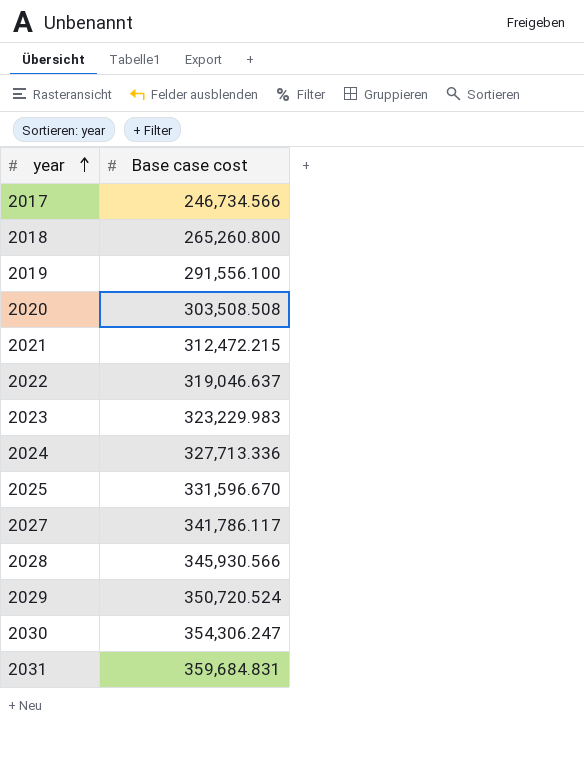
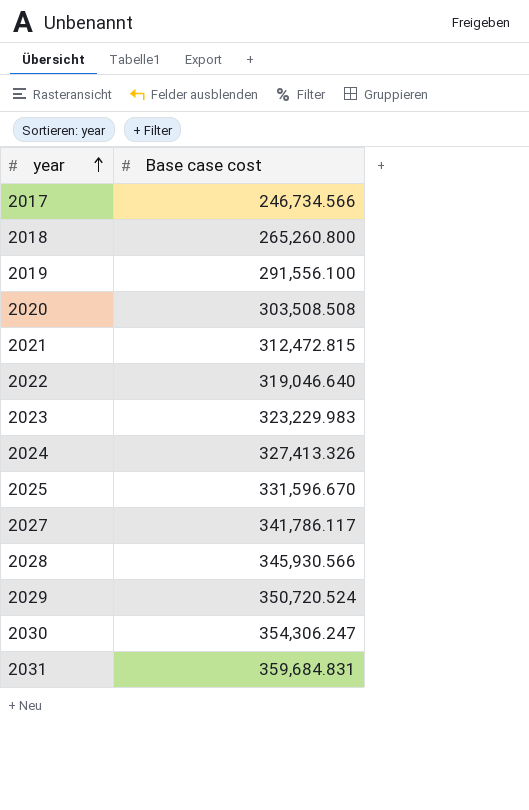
2021 | Base case cost: 312,472.215 -> 312,472.815
2022 | Base case cost: 319,046.637 -> 319,046.640
2024 | Base case cost: 327,713.336 -> 327,413.326

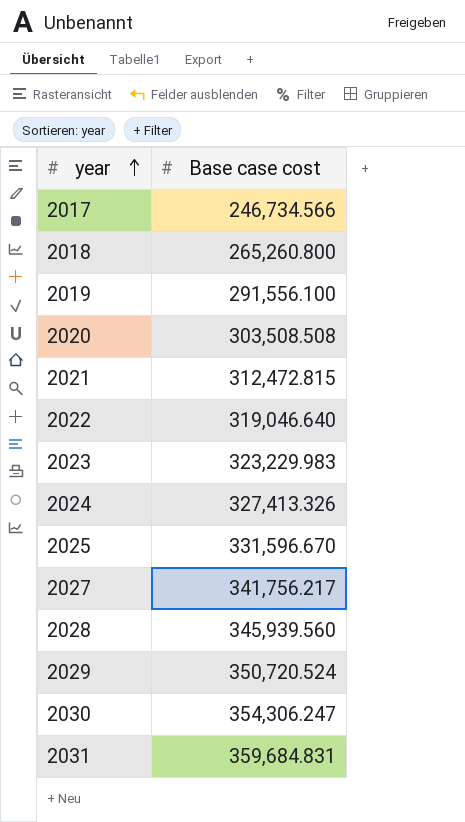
2027 | Base case cost: 341,786.117 -> 341,756.217
2028 | Base case cost: 345,930.566 -> 345,939.560

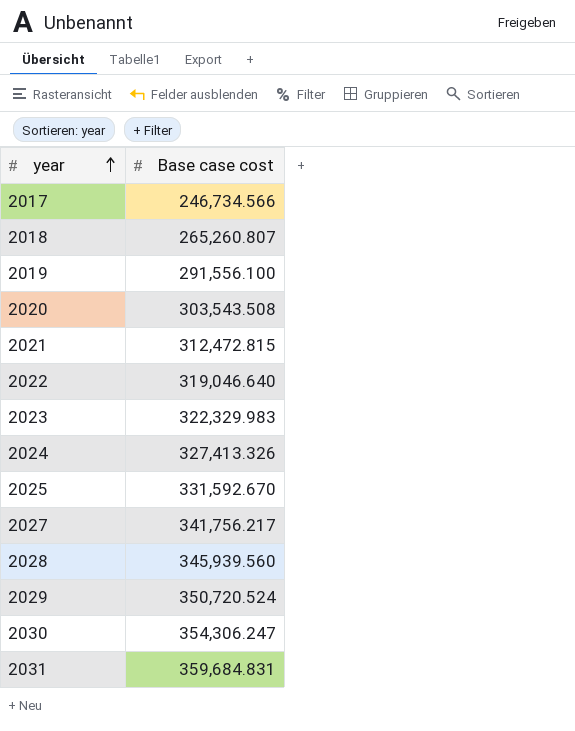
2018 | Base case cost: 265,260.800 -> 265,260.807
2020 | Base case cost: 303,508.508 -> 303,543.508
2023 | Base case cost: 323,229.983 -> 322,329.983
2025 | Base case cost: 331,596.670 -> 331,592.670

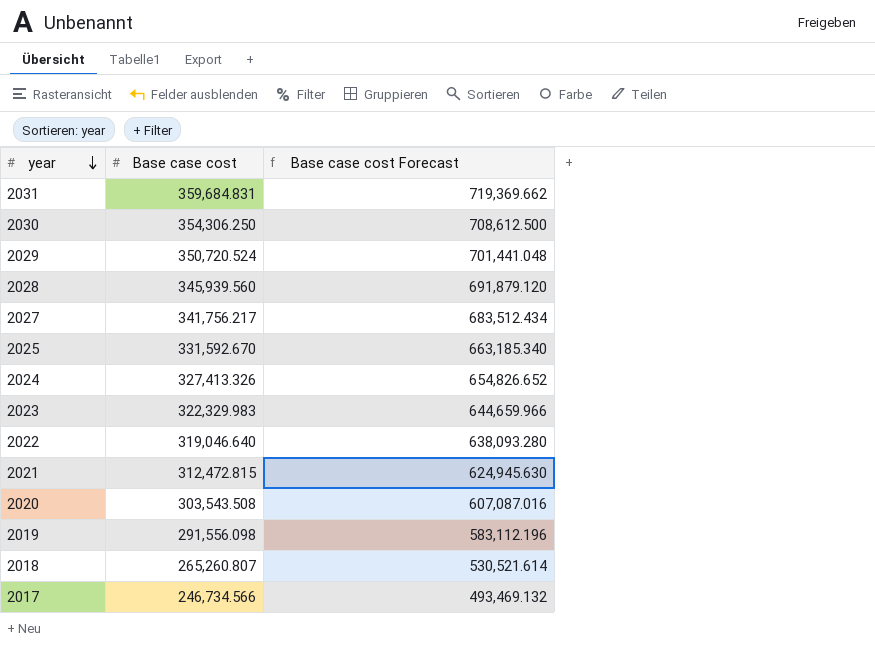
row order: year ascending -> year descending
column Base case cost Forecast | formula: none -> [Base case cost] * 2
2030 | Base case cost: 354,306.247 -> 354,306.250
2019 | Base case cost: 291,556.100 -> 291,556.098

